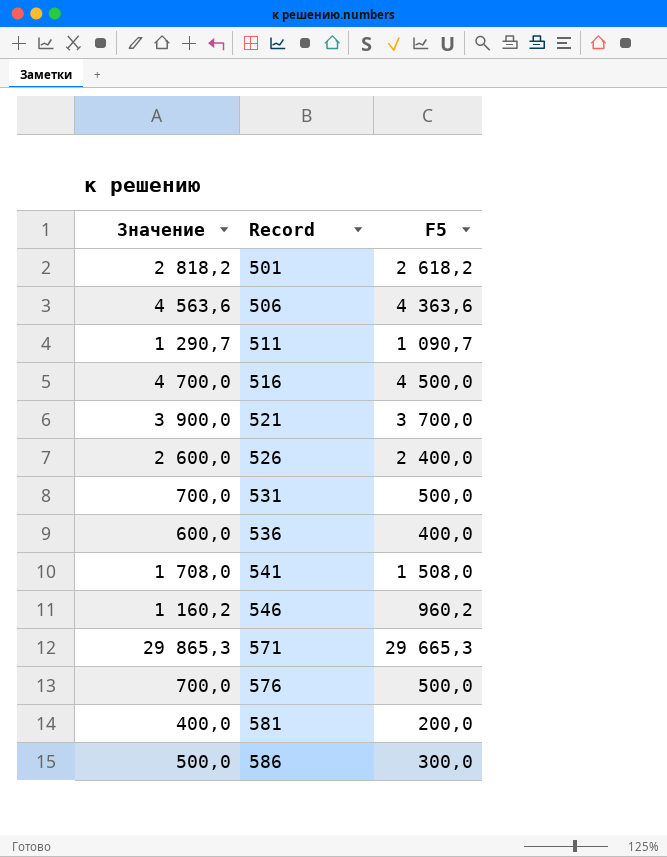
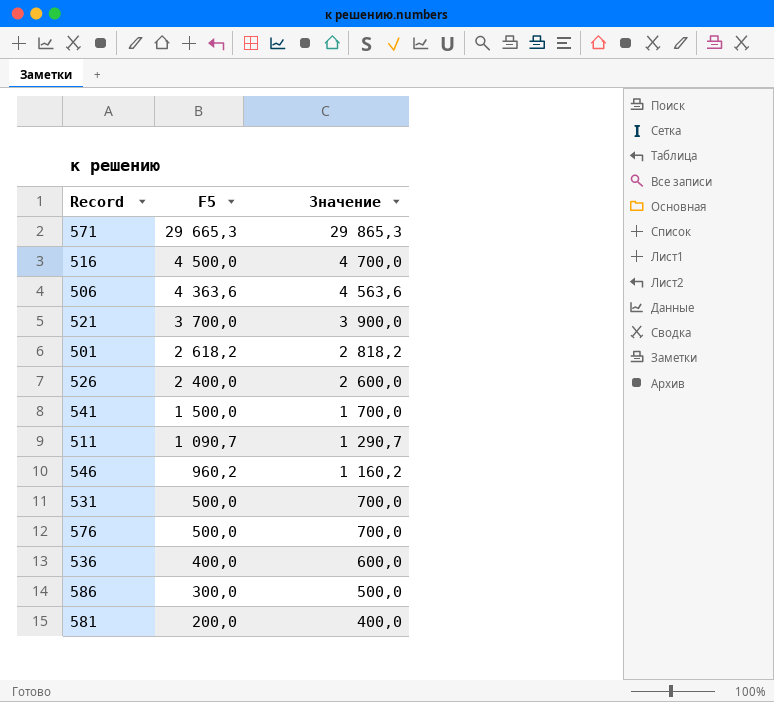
row order: Record ascending -> F5 descending
column Значение | position: 1 -> 3
541 | F5: 1 508,0 -> 1 500,0
541 | Значение: 1 708,0 -> 1 700,0

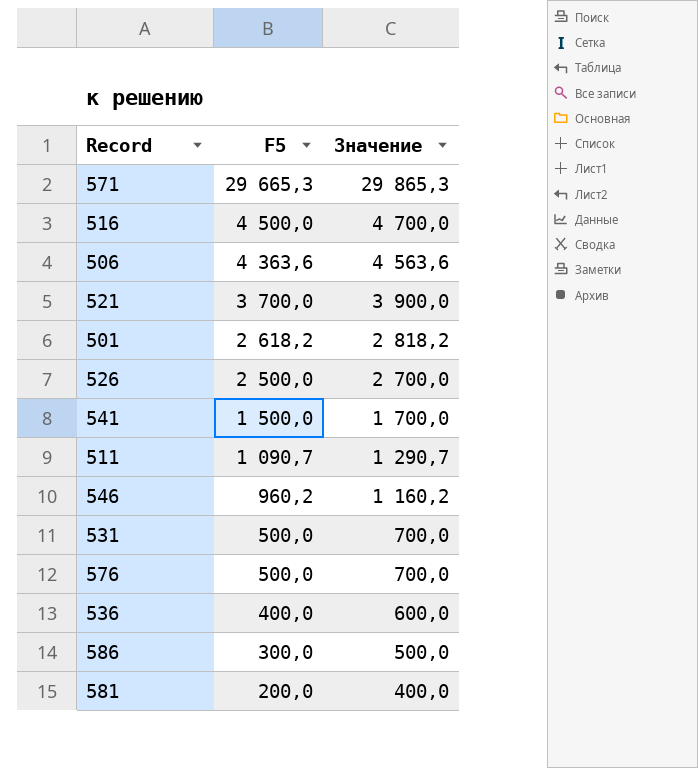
526 | F5: 2 400,0 -> 2 500,0
526 | Значение: 2 600,0 -> 2 700,0

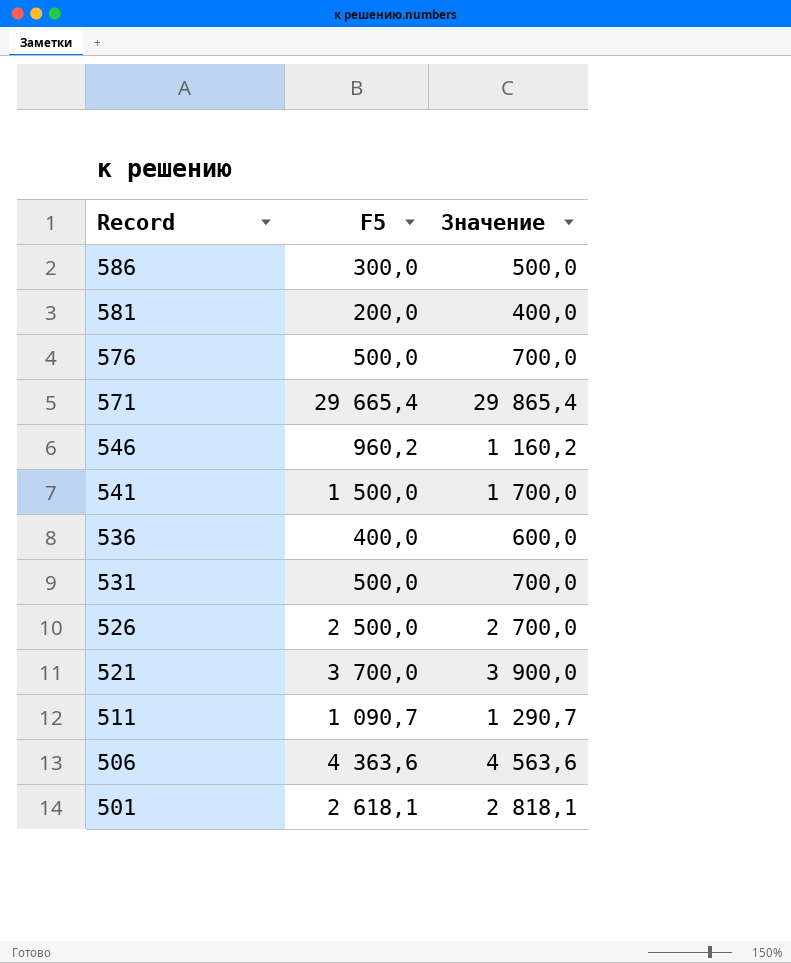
row order: F5 descending -> Record descending
row 516: 4 500,0 | 4 700,0 -> none
571 | F5: 29 665,3 -> 29 665,4
571 | Значение: 29 865,3 -> 29 865,4
501 | F5: 2 618,2 -> 2 618,1
501 | Значение: 2 818,2 -> 2 818,1

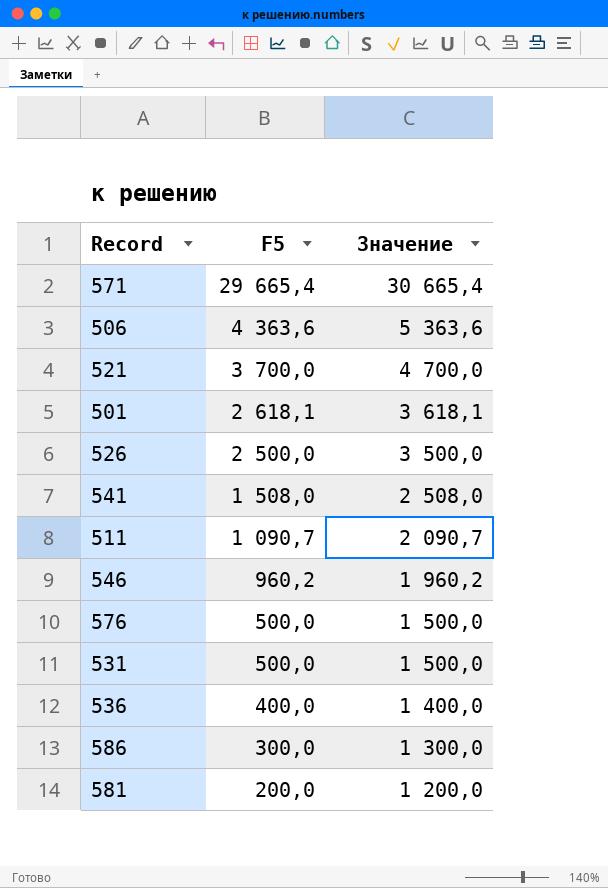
row order: Record descending -> F5 descending
column Значение | formula: [F5] + 200 -> [F5] + 1000
541 | F5: 1 500,0 -> 1 508,0

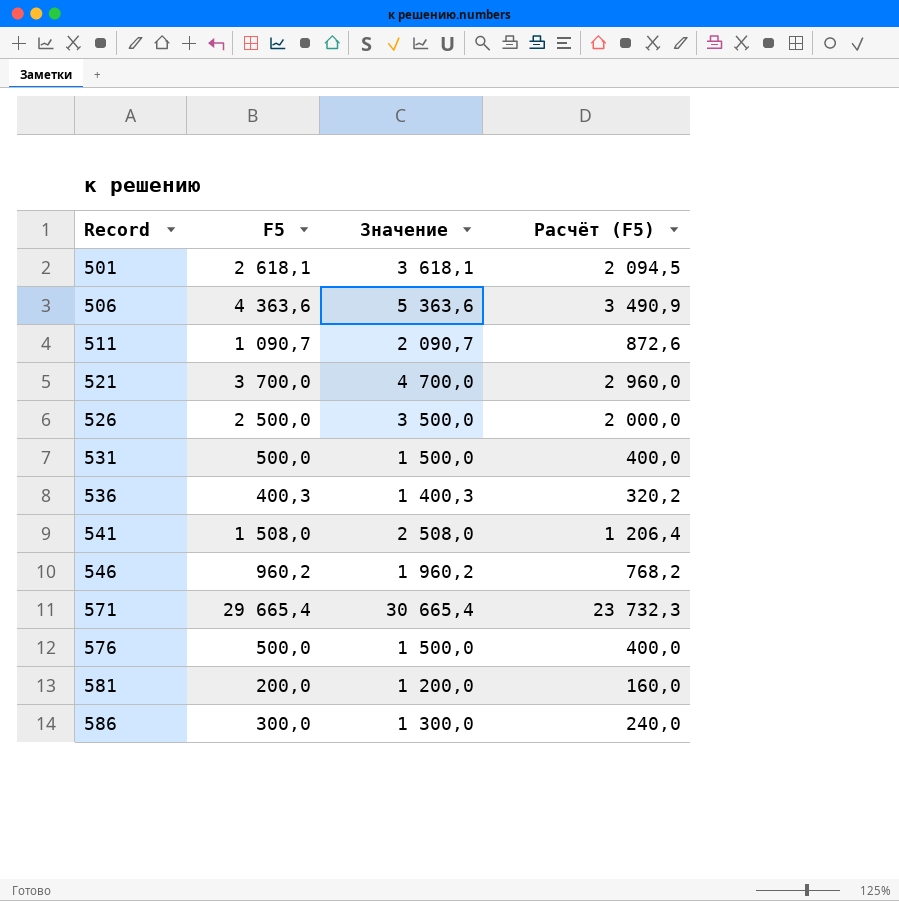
row order: F5 descending -> Record ascending
column Расчёт (F5) | formula: none -> [F5] * 0,8
536 | F5: 400,0 -> 400,3
536 | Значение: 1 400,0 -> 1 400,3

